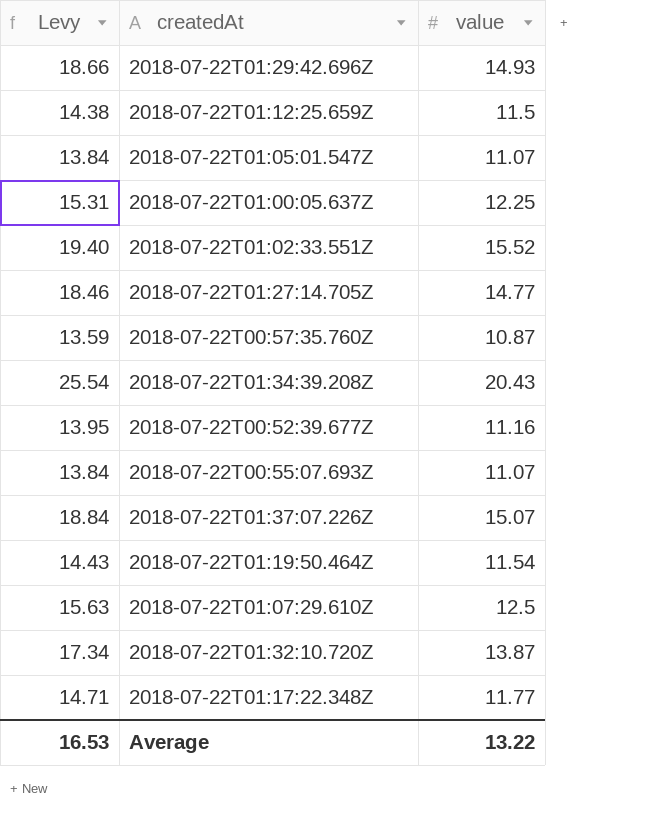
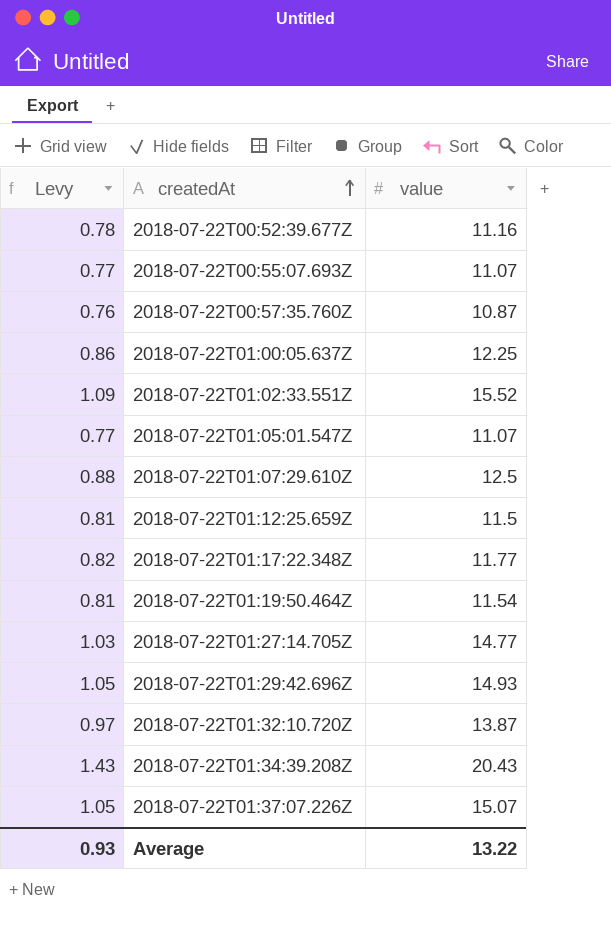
row order: none -> createdAt ascending
column Levy | formula: [value] * 1.25 -> [value] * 0.07
Average | Levy: 16.53 -> 0.93

